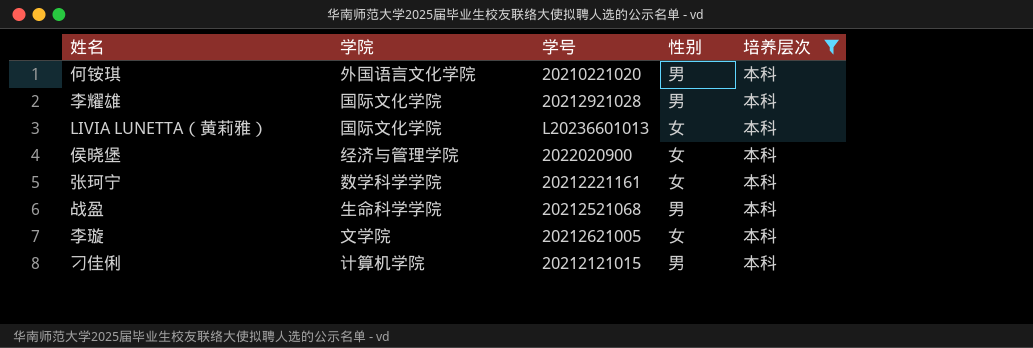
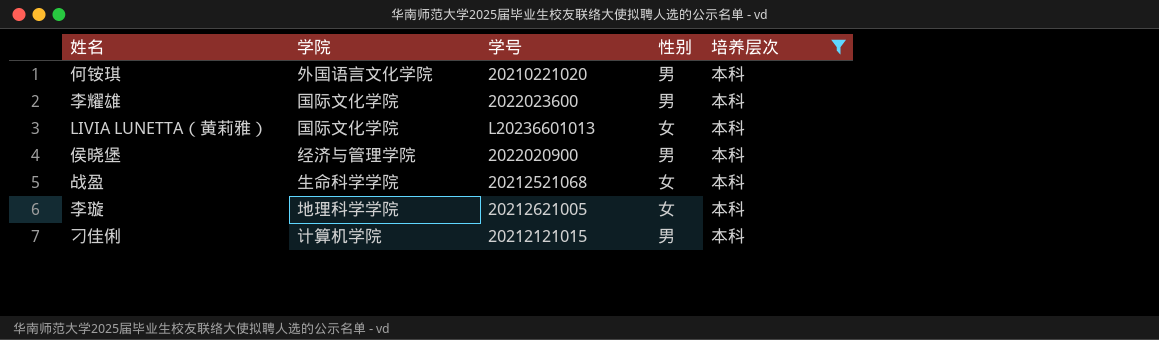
row 张珂宁: 数学科学学院 | 20212221161 | 女 | 本科 -> none
李耀雄 | 学号: 20212921028 -> 2022023600
侯晓堡 | 性别: 女 -> 男
战盈 | 性别: 男 -> 女
李璇 | 学院: 文学院 -> 地理科学学院

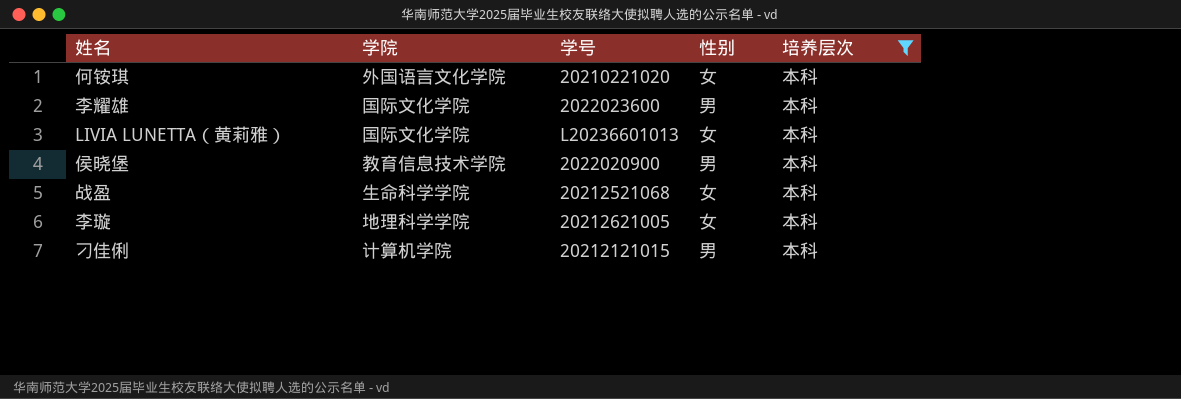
何铵琪 | 性别: 男 -> 女
侯晓堡 | 学院: 经济与管理学院 -> 教育信息技术学院

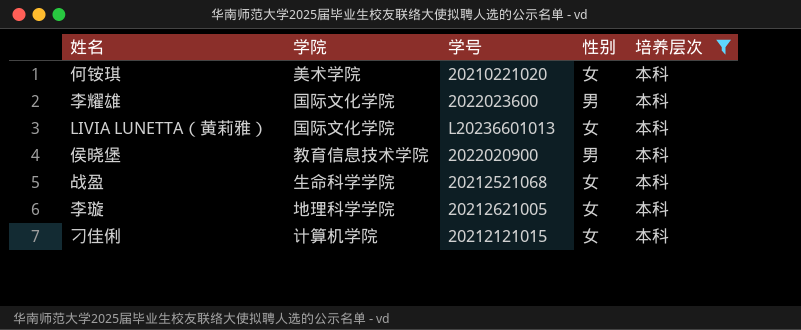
何铵琪 | 学院: 外国语言文化学院 -> 美术学院
刁佳俐 | 性别: 男 -> 女

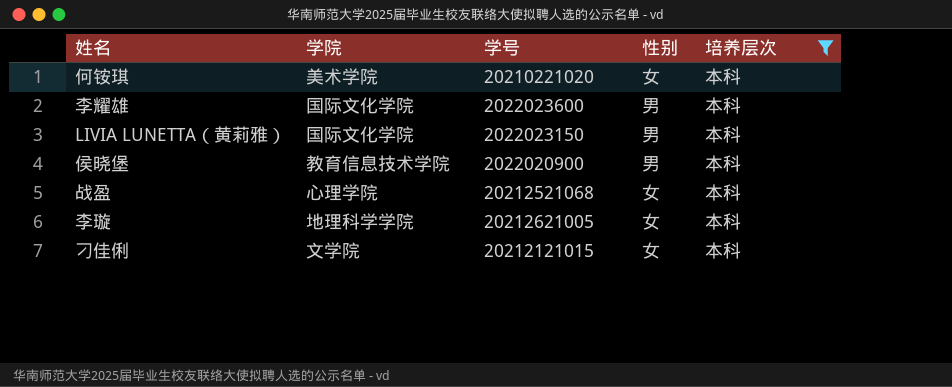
LIVIA LUNETTA（黄莉雅） | 学号: L20236601013 -> 2022023150
LIVIA LUNETTA（黄莉雅） | 性别: 女 -> 男
战盈 | 学院: 生命科学学院 -> 心理学院
刁佳俐 | 学院: 计算机学院 -> 文学院

